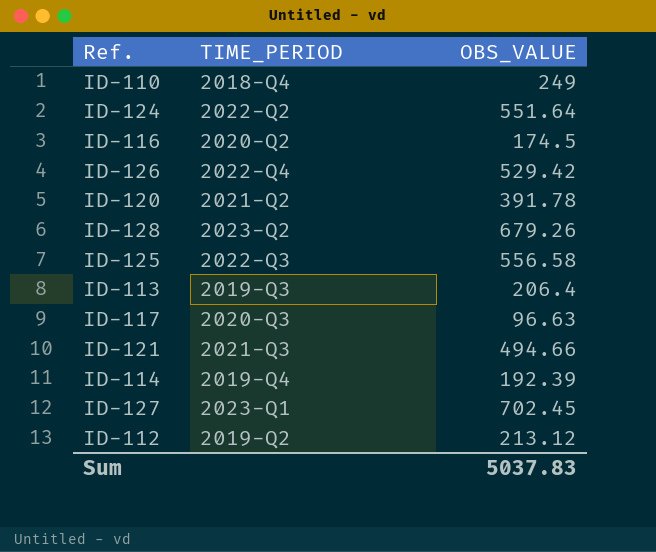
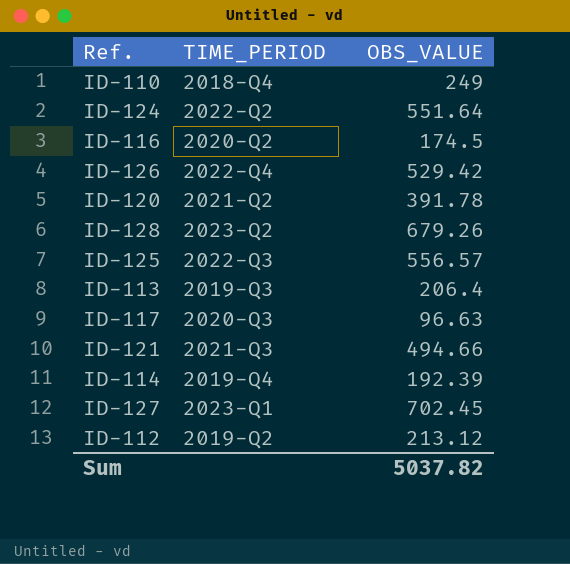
ID-125 | OBS_VALUE: 556.58 -> 556.57
Sum | OBS_VALUE: 5037.83 -> 5037.82

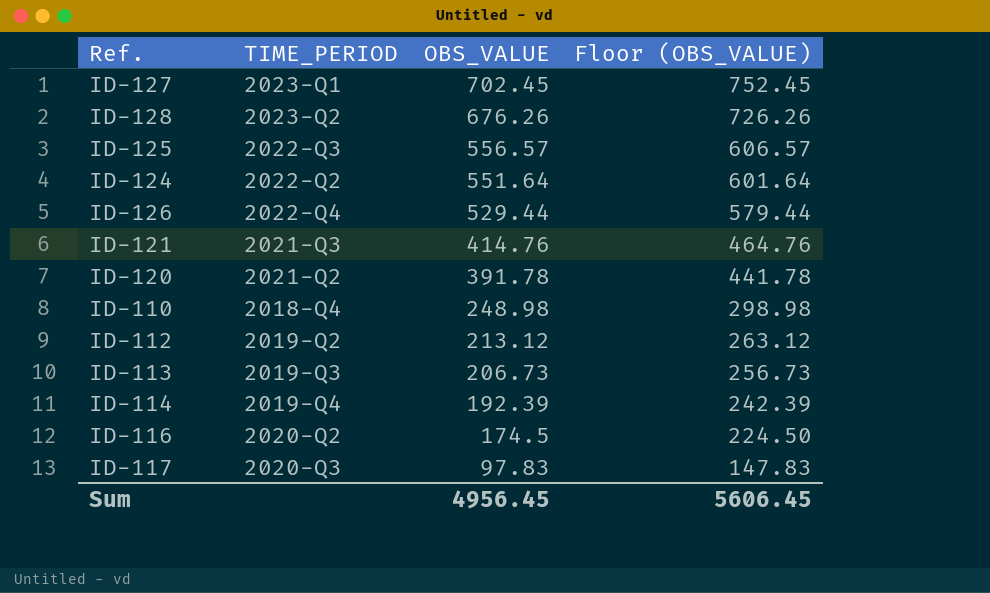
row order: none -> OBS_VALUE descending
column Floor (OBS_VALUE) | formula: none -> [OBS_VALUE] + 50
ID-128 | OBS_VALUE: 679.26 -> 676.26
ID-126 | OBS_VALUE: 529.42 -> 529.44
ID-121 | OBS_VALUE: 494.66 -> 414.76
ID-110 | OBS_VALUE: 249 -> 248.98
ID-113 | OBS_VALUE: 206.4 -> 206.73
ID-117 | OBS_VALUE: 96.63 -> 97.83
Sum | OBS_VALUE: 5037.82 -> 4956.45

